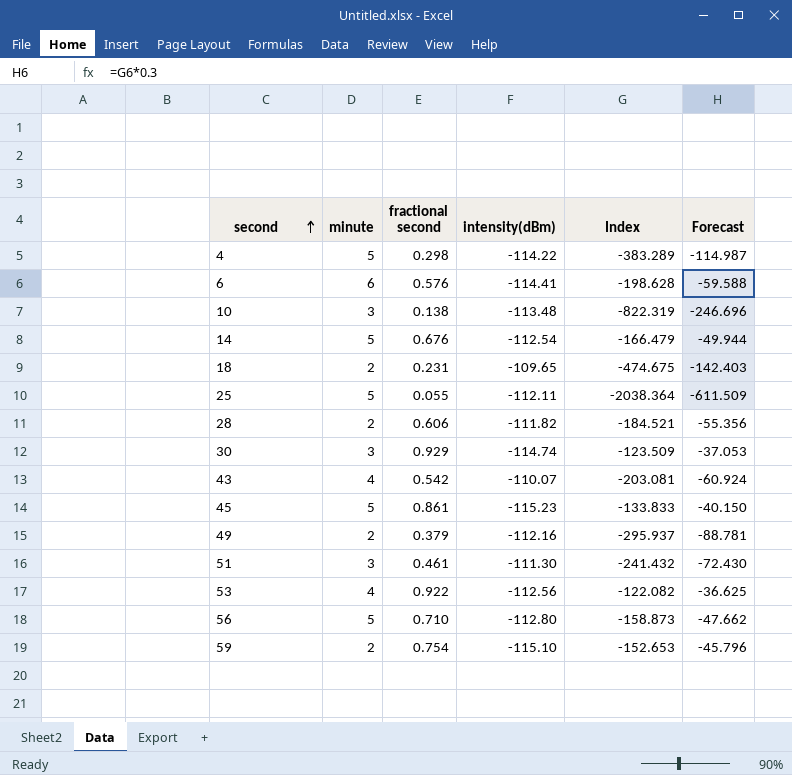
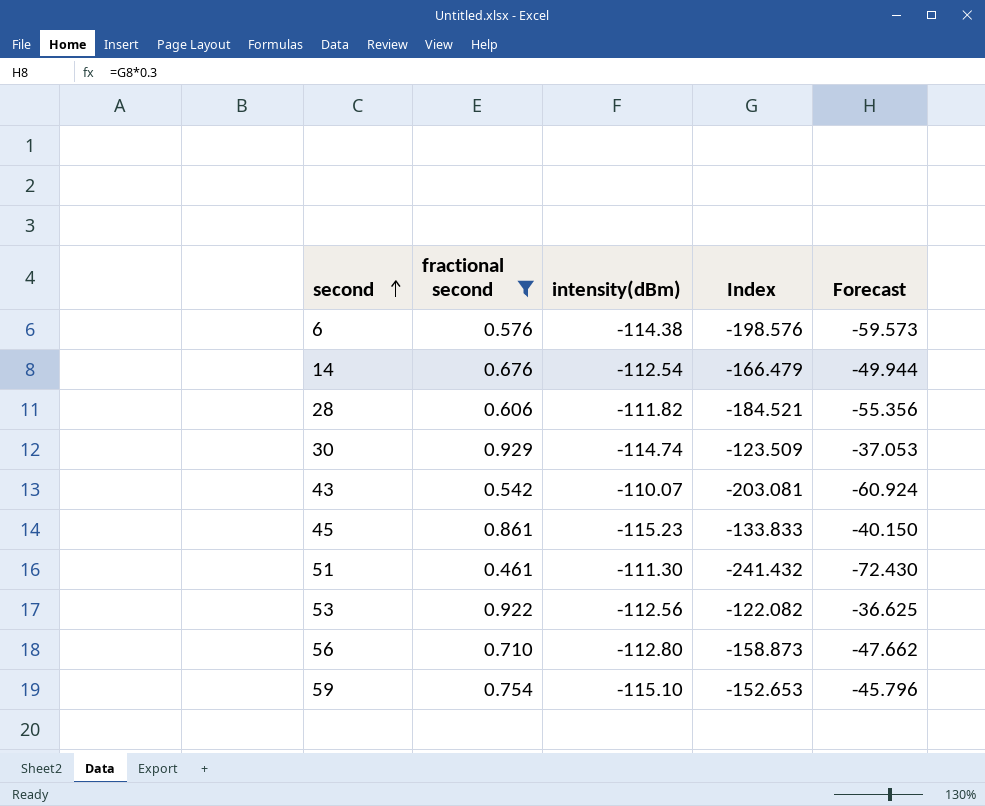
filter: none -> fractional second >= 0.461
column minute | position: 2 -> none
6 | intensity(dBm): -114.41 -> -114.38
6 | Index: -198.628 -> -198.576
6 | Forecast: -59.588 -> -59.573

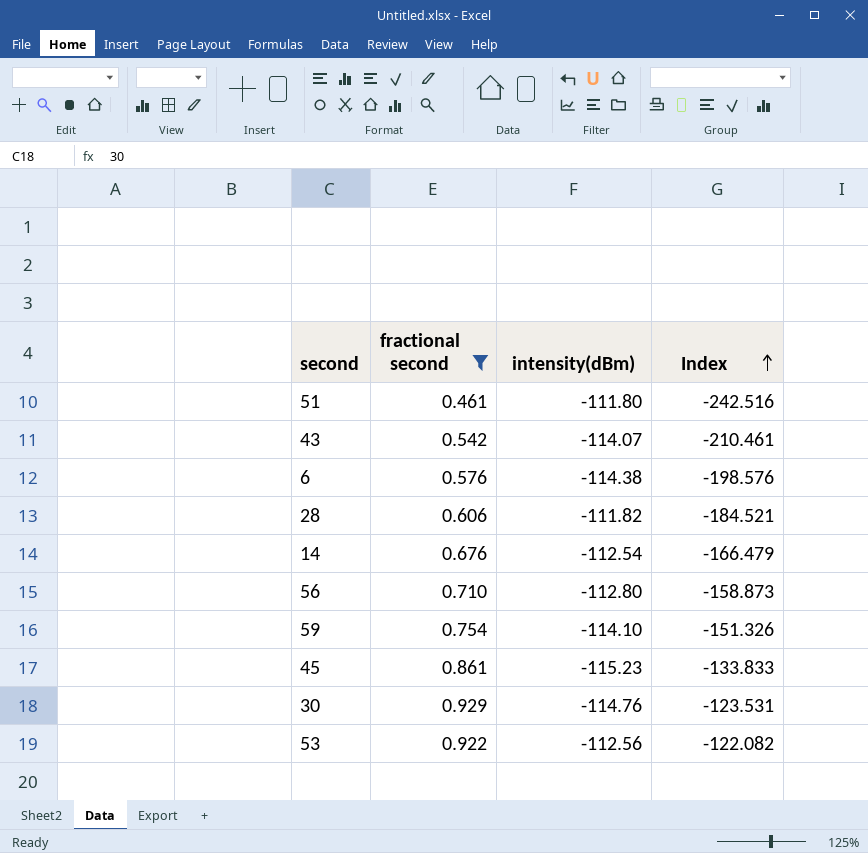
row order: second ascending -> Index ascending
column Forecast | formula: [Index] * 0.3 -> none
51 | intensity(dBm): -111.30 -> -111.80
51 | Index: -241.432 -> -242.516
43 | intensity(dBm): -110.07 -> -114.07
43 | Index: -203.081 -> -210.461
59 | intensity(dBm): -115.10 -> -114.10
59 | Index: -152.653 -> -151.326
30 | intensity(dBm): -114.74 -> -114.76
30 | Index: -123.509 -> -123.531

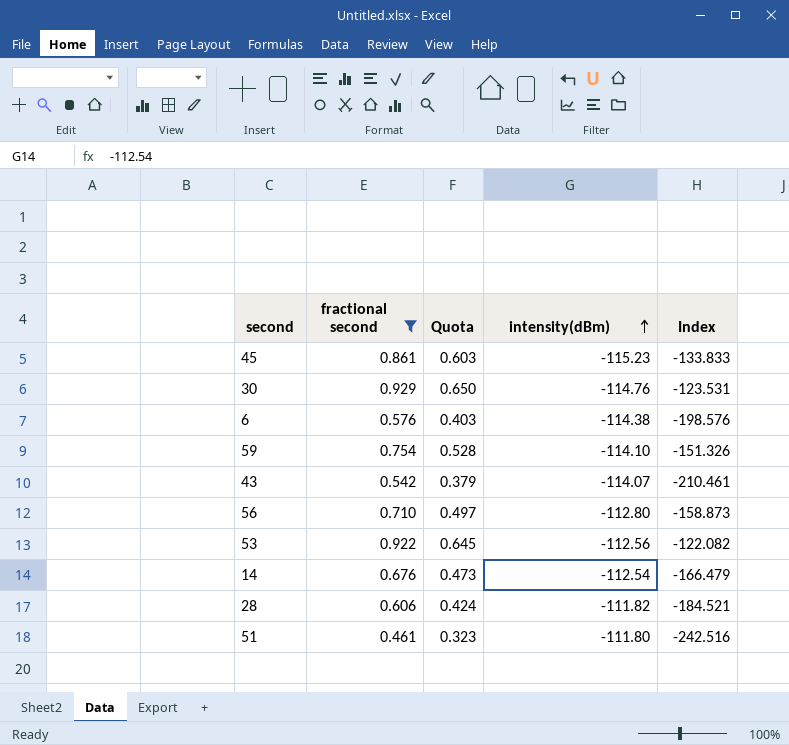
row order: Index ascending -> intensity(dBm) ascending
column Quota | formula: none -> [fractional second] * 0.7

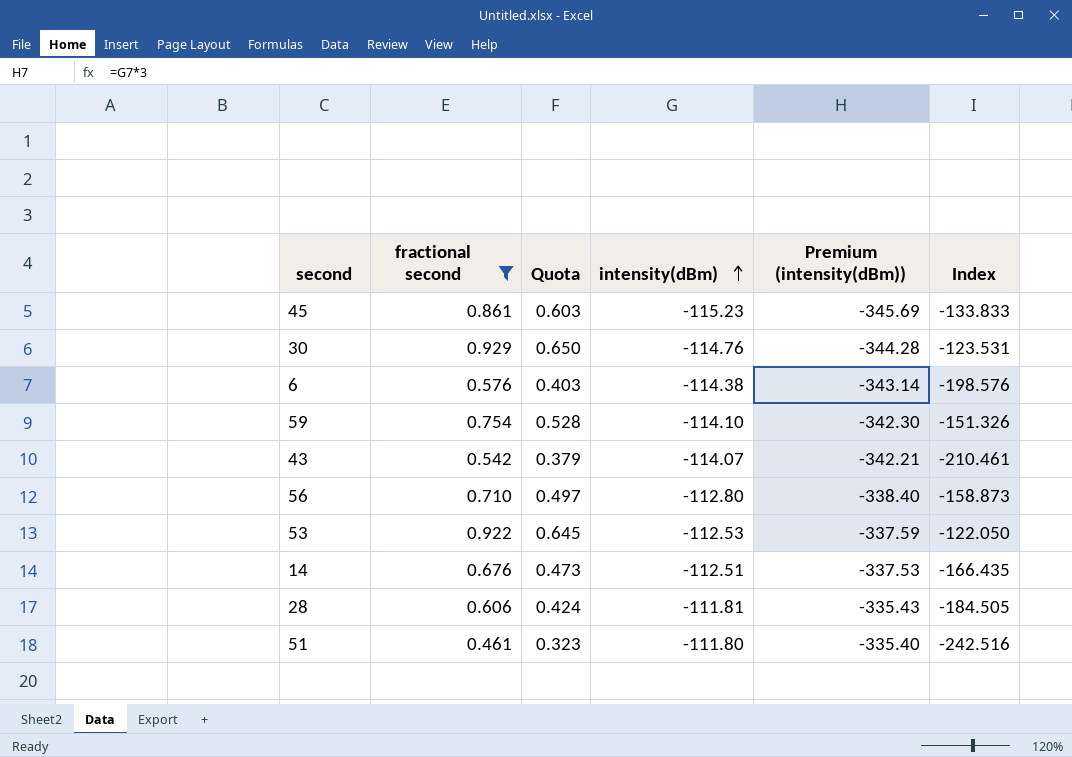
column Premium (intensity(dBm)) | formula: none -> [intensity(dBm)] * 3
53 | intensity(dBm): -112.56 -> -112.53
53 | Index: -122.082 -> -122.050
14 | intensity(dBm): -112.54 -> -112.51
14 | Index: -166.479 -> -166.435
28 | intensity(dBm): -111.82 -> -111.81
28 | Index: -184.521 -> -184.505

